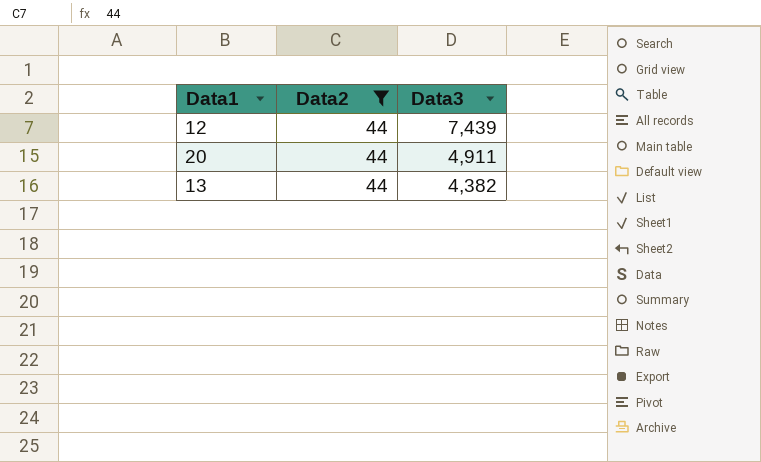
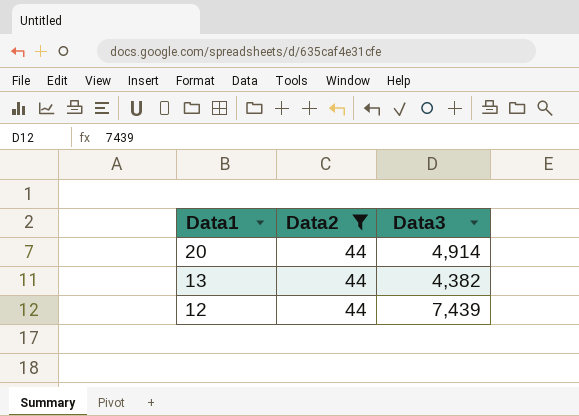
row order: Data3 descending -> Data1 descending
20 | Data3: 4,911 -> 4,914

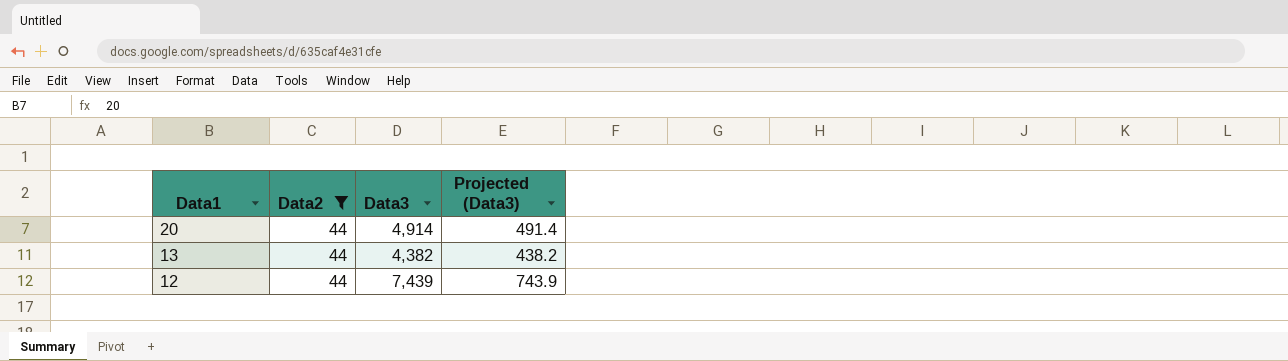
column Projected (Data3) | formula: none -> [Data3] * 0.1

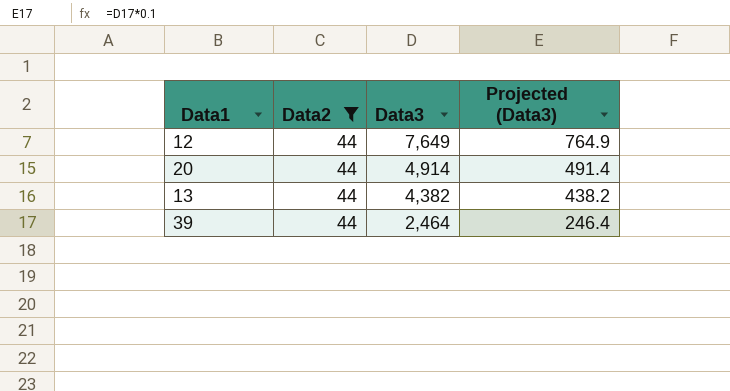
row order: Data1 descending -> Data3 descending
12 | Data3: 7,439 -> 7,649
12 | Projected (Data3): 743.9 -> 764.9
row 39: none -> 44 | 2,464 | 246.4

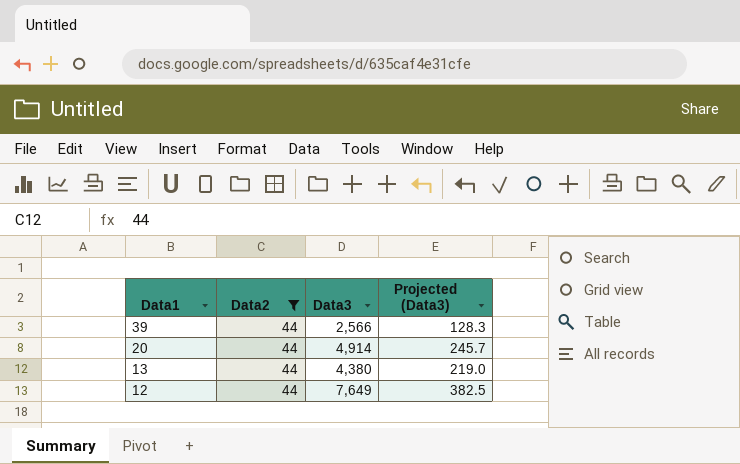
row order: Data3 descending -> Data1 descending
column Projected (Data3) | formula: [Data3] * 0.1 -> [Data3] * 0.05
39 | Data3: 2,464 -> 2,566
13 | Data3: 4,382 -> 4,380

